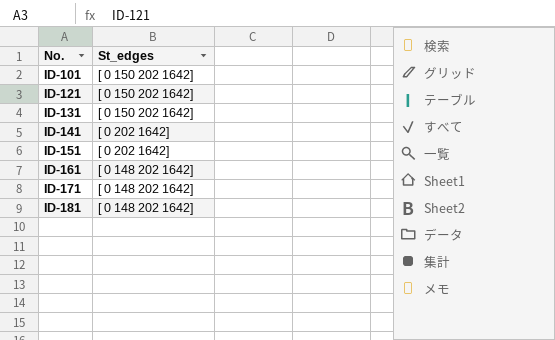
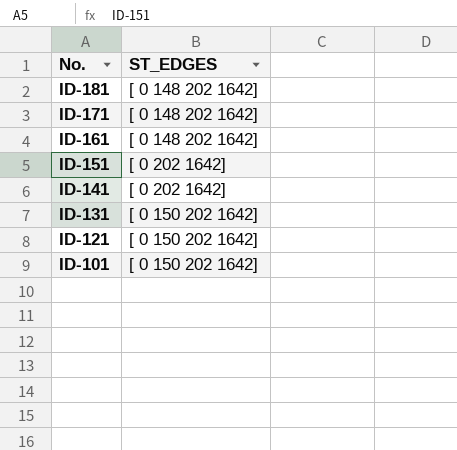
row order: No. ascending -> No. descending
column name: St_edges -> ST_EDGES

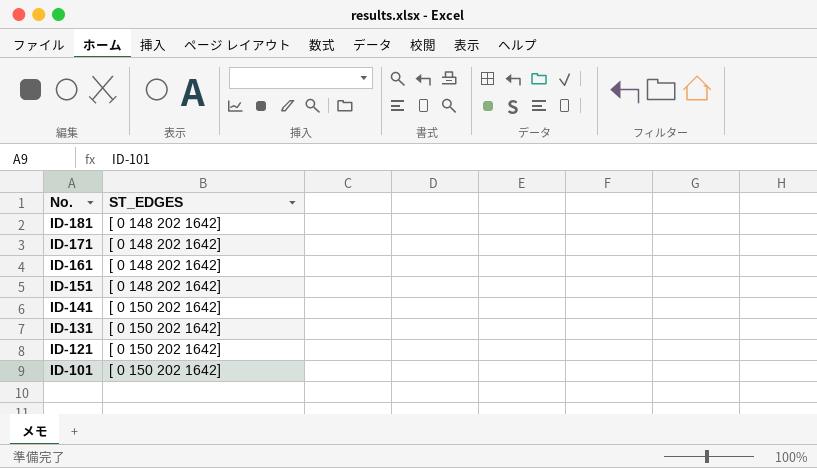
ID-151 | ST_EDGES: [ 0 202 1642] -> [ 0 148 202 1642]
ID-141 | ST_EDGES: [ 0 202 1642] -> [ 0 150 202 1642]

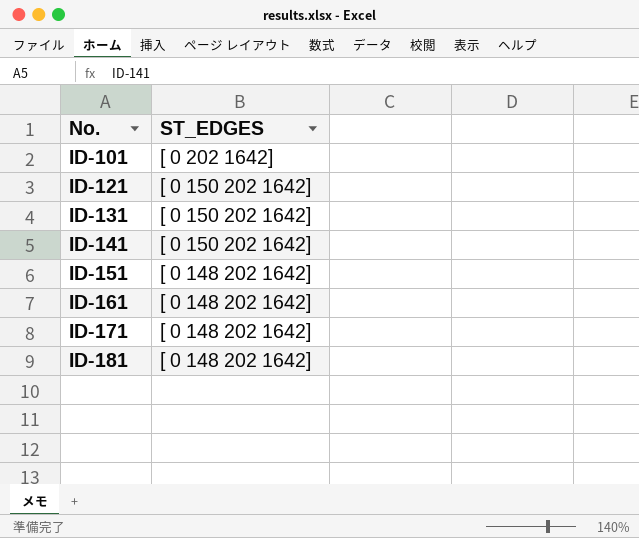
row order: No. descending -> No. ascending
ID-101 | ST_EDGES: [ 0 150 202 1642] -> [ 0 202 1642]

